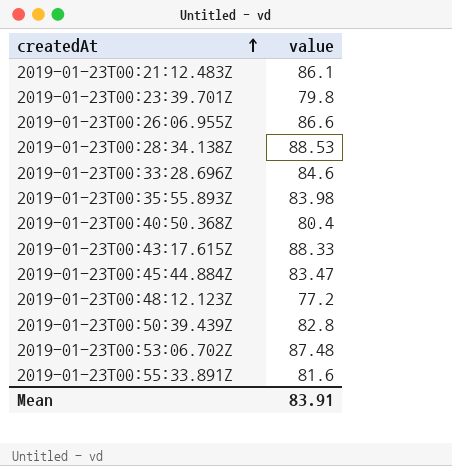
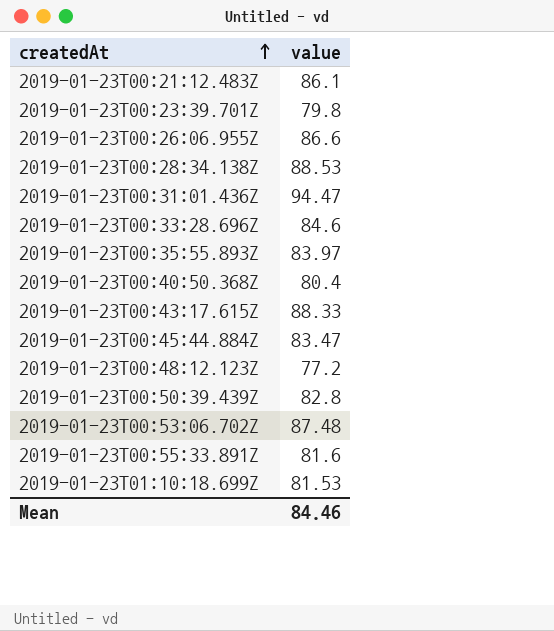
row 2019-01-23T00:31:01.436Z: none -> 94.47
2019-01-23T00:35:55.893Z | value: 83.98 -> 83.97
row 2019-01-23T01:10:18.699Z: none -> 81.53
Mean | value: 83.91 -> 84.46

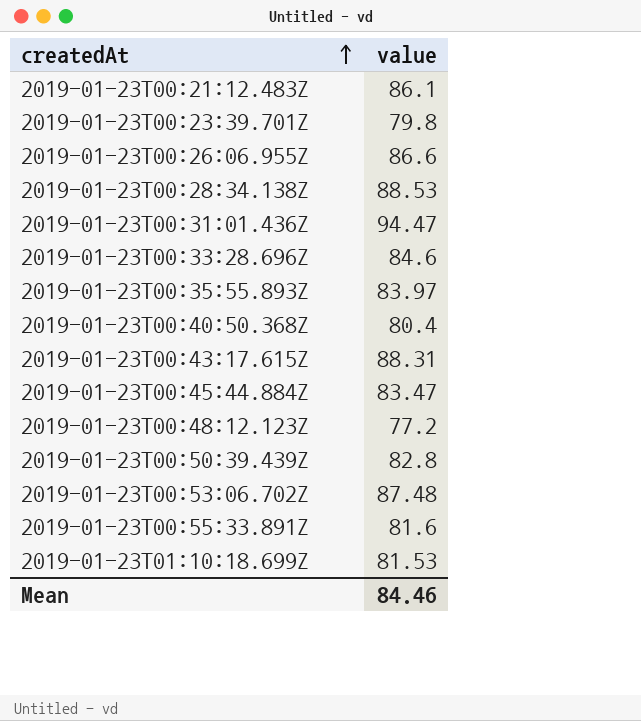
2019-01-23T00:43:17.615Z | value: 88.33 -> 88.31

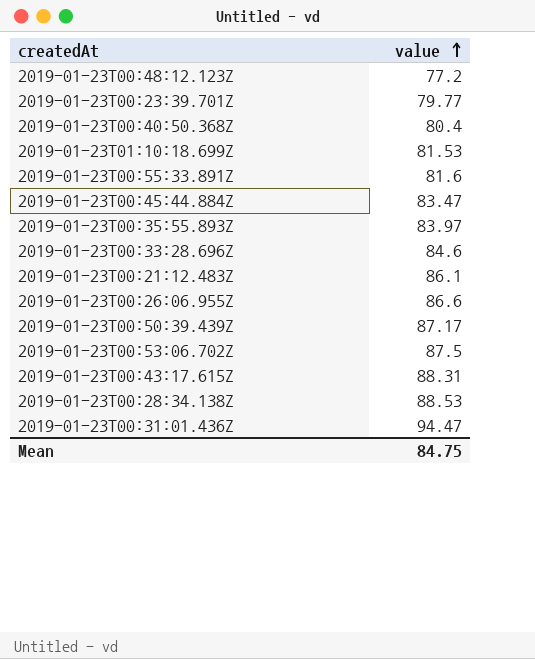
row order: createdAt ascending -> value ascending
2019-01-23T00:23:39.701Z | value: 79.8 -> 79.77
2019-01-23T00:50:39.439Z | value: 82.8 -> 87.17
2019-01-23T00:53:06.702Z | value: 87.48 -> 87.5
Mean | value: 84.46 -> 84.75

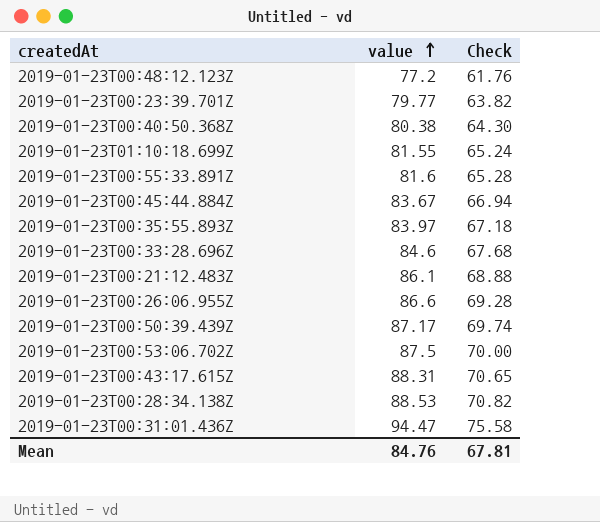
column Check | formula: none -> [value] * 0.8
2019-01-23T00:40:50.368Z | value: 80.4 -> 80.38
2019-01-23T01:10:18.699Z | value: 81.53 -> 81.55
2019-01-23T00:45:44.884Z | value: 83.47 -> 83.67
Mean | value: 84.75 -> 84.76

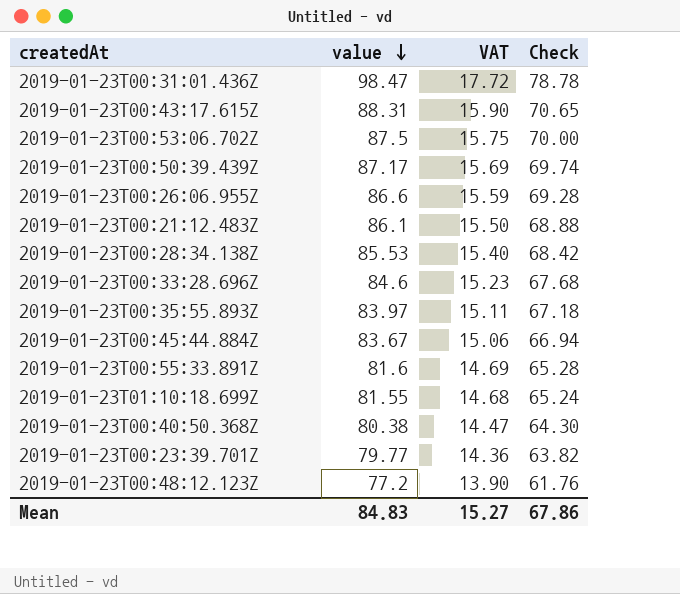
row order: value ascending -> value descending
column VAT | formula: none -> [value] * 0.18
2019-01-23T00:31:01.436Z | value: 94.47 -> 98.47
2019-01-23T00:31:01.436Z | Check: 75.58 -> 78.78
2019-01-23T00:28:34.138Z | value: 88.53 -> 85.53
2019-01-23T00:28:34.138Z | Check: 70.82 -> 68.42
Mean | value: 84.76 -> 84.83
Mean | Check: 67.81 -> 67.86

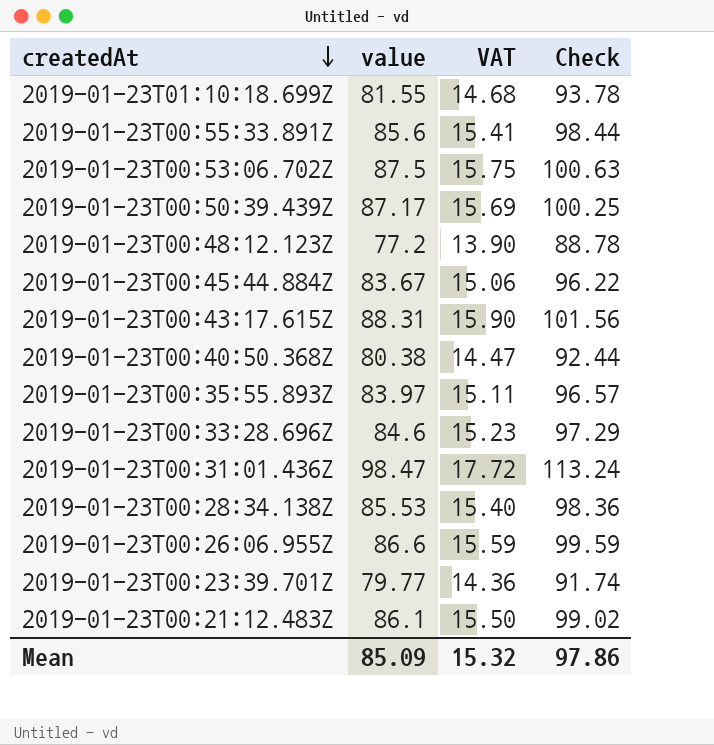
row order: value descending -> createdAt descending
column Check | formula: [value] * 0.8 -> [value] * 1.15
2019-01-23T00:55:33.891Z | value: 81.6 -> 85.6
2019-01-23T00:55:33.891Z | VAT: 14.69 -> 15.41
Mean | value: 84.83 -> 85.09
Mean | VAT: 15.27 -> 15.32
Mean | Check: 67.86 -> 97.86

